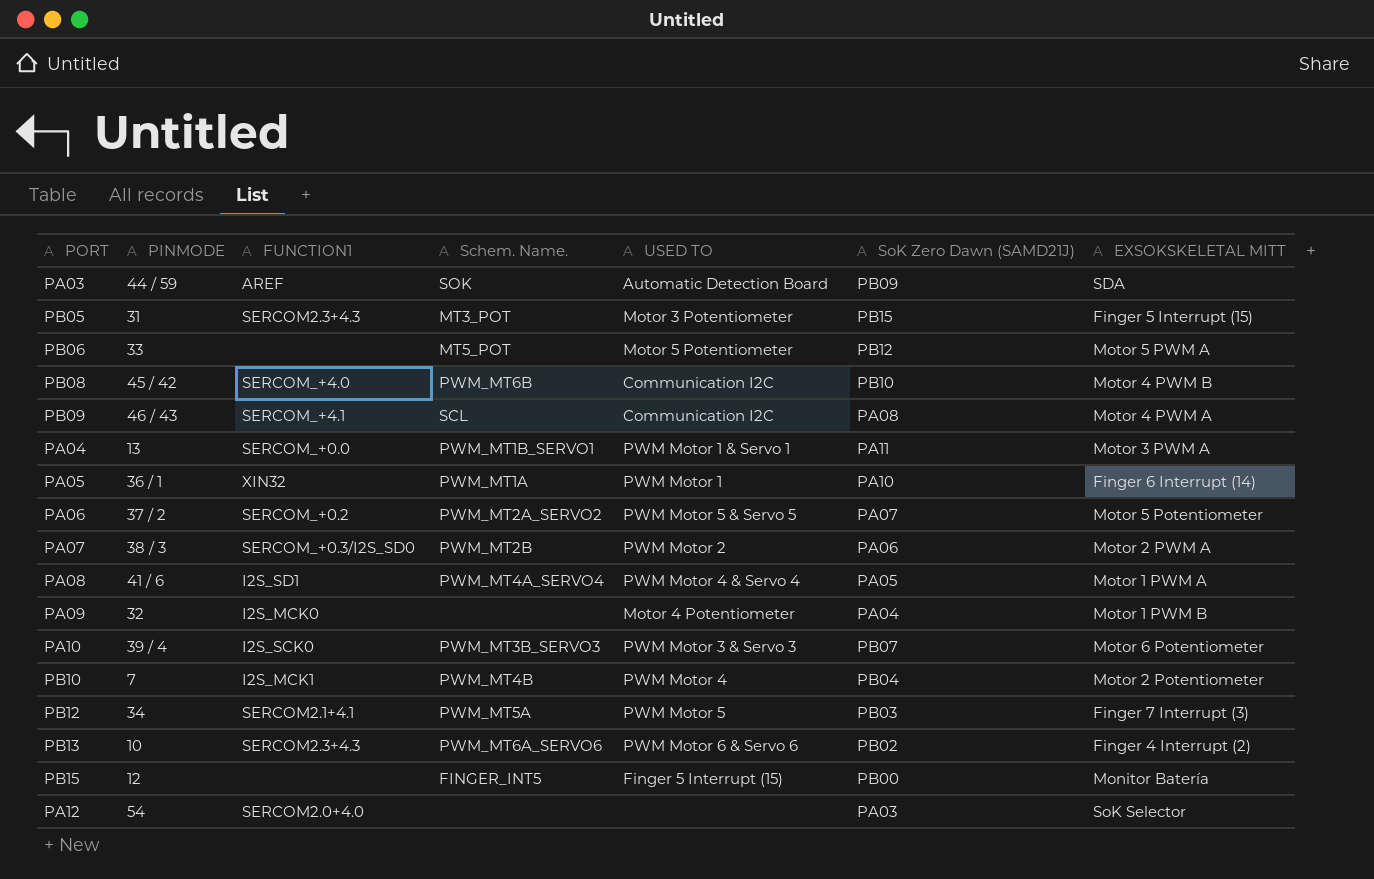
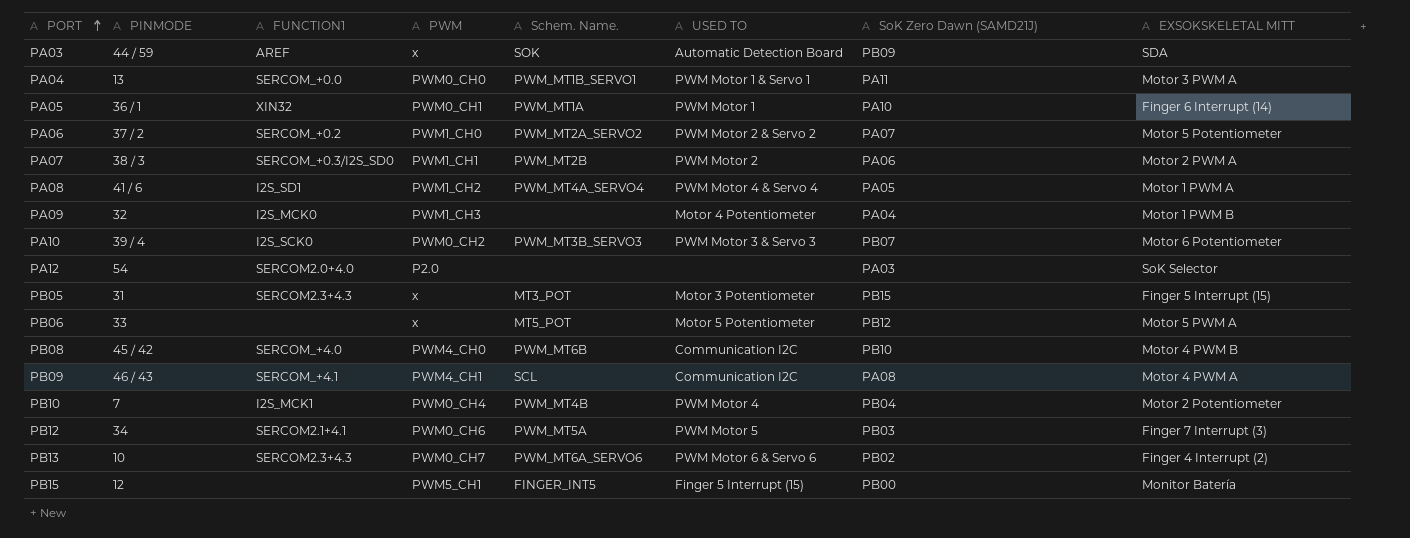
row order: none -> PORT ascending
column PWM | position: none -> 4
PA06 | USED TO: PWM Motor 5 & Servo 5 -> PWM Motor 2 & Servo 2

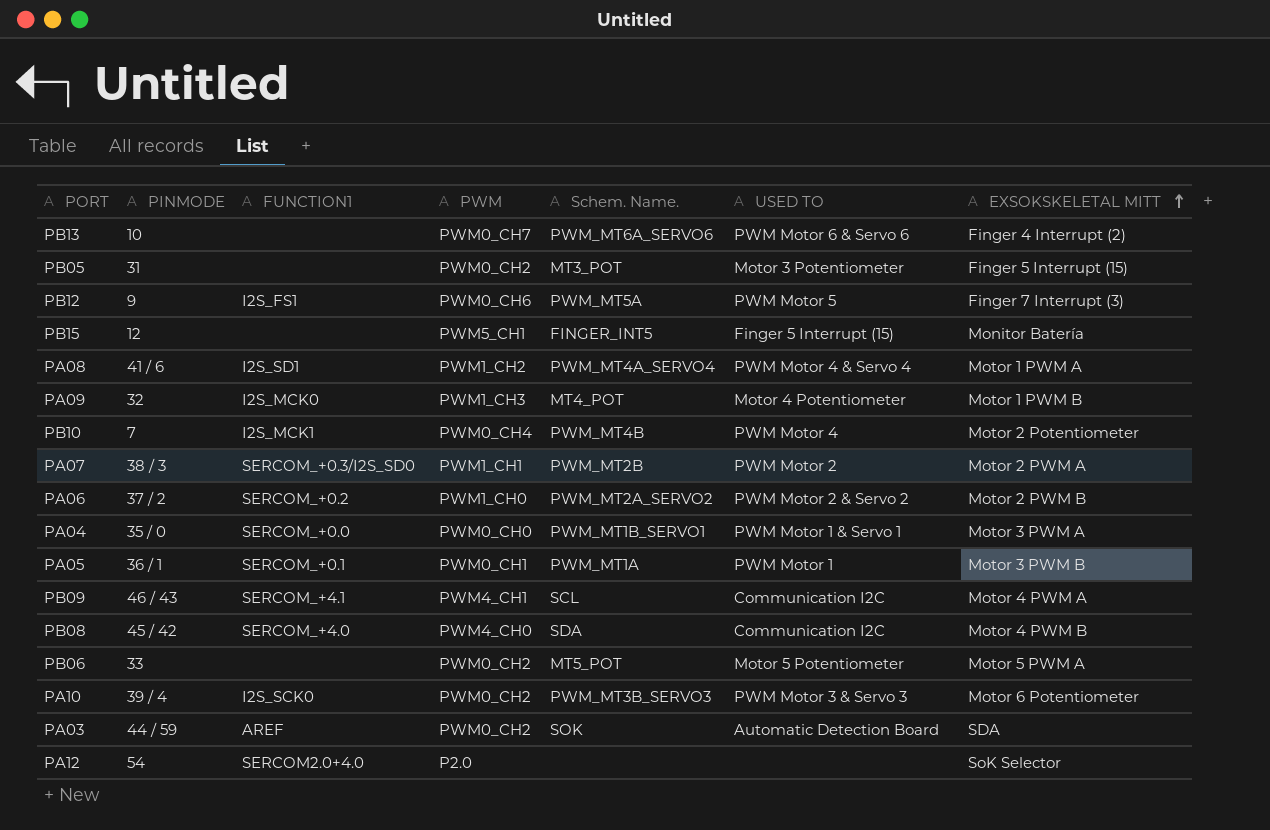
row order: PORT ascending -> EXSOKSKELETAL MITT ascending
column SoK Zero Dawn (SAMD21J) | position: 7 -> none
PB13 | FUNCTION1: SERCOM2.3+4.3 -> none
PB05 | FUNCTION1: SERCOM2.3+4.3 -> none
PB05 | PWM: x -> PWM0_CH2
PB12 | PINMODE: 34 -> 9
PB12 | FUNCTION1: SERCOM2.1+4.1 -> I2S_FS1
PA09 | Schem. Name.: none -> MT4_POT
PA06 | EXSOKSKELETAL MITT: Motor 5 Potentiometer -> Motor 2 PWM B
PA04 | PINMODE: 13 -> 35 / 0
PA05 | FUNCTION1: XIN32 -> SERCOM_+0.1
PA05 | EXSOKSKELETAL MITT: Finger 6 Interrupt (14) -> Motor 3 PWM B
PB08 | Schem. Name.: PWM_MT6B -> SDA
PB06 | PWM: x -> PWM0_CH2
PA03 | PWM: x -> PWM0_CH2

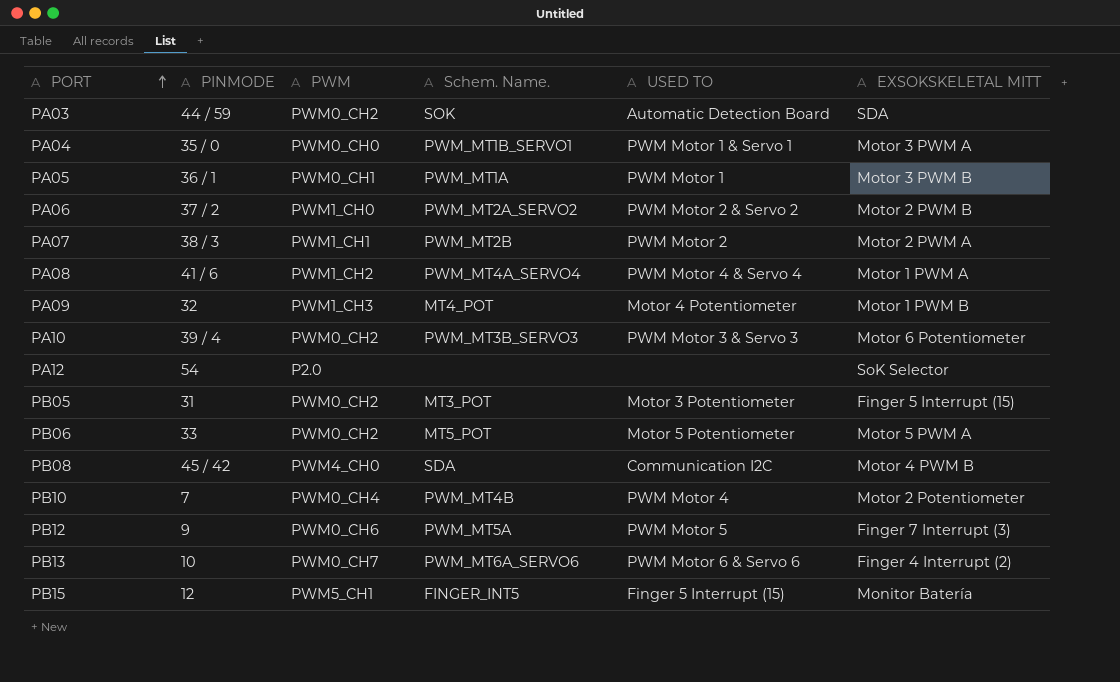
row order: EXSOKSKELETAL MITT ascending -> PORT ascending
column FUNCTION1 | position: 3 -> none
row PB09: 46 / 43 | SERCOM_+4.1 | PWM4_CH1 | SCL | Communication I2C | Motor 4 PWM A -> none

